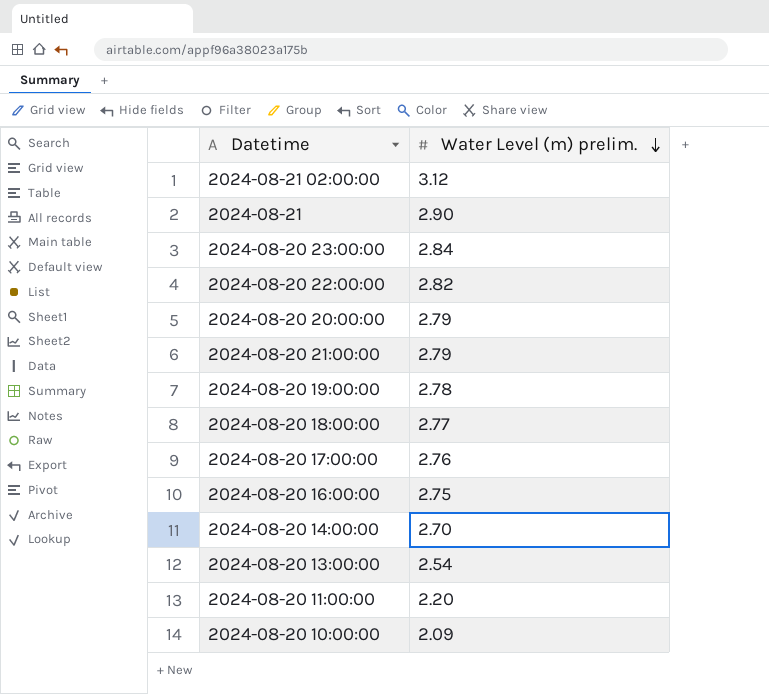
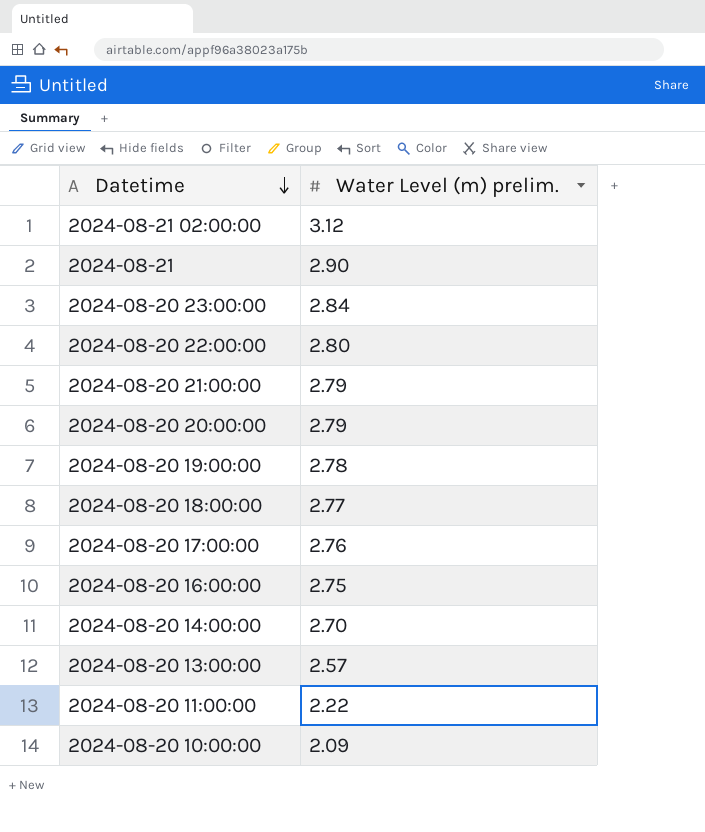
row order: Water Level (m) prelim. descending -> Datetime descending
2024-08-20 22:00:00 | Water Level (m) prelim.: 2.82 -> 2.80
2024-08-20 13:00:00 | Water Level (m) prelim.: 2.54 -> 2.57
2024-08-20 11:00:00 | Water Level (m) prelim.: 2.20 -> 2.22

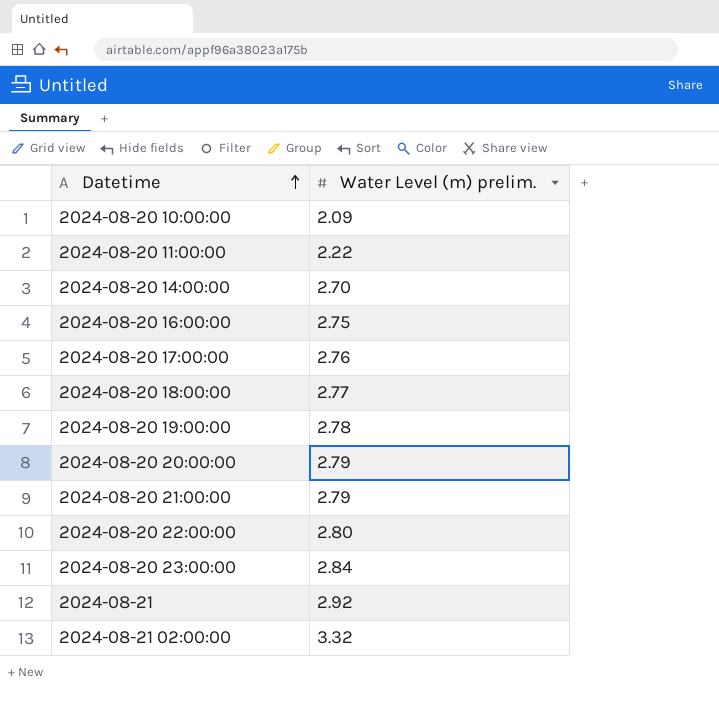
row order: Datetime descending -> Datetime ascending
row 2024-08-20 13:00:00: 2.57 -> none
2024-08-21 | Water Level (m) prelim.: 2.90 -> 2.92
2024-08-21 02:00:00 | Water Level (m) prelim.: 3.12 -> 3.32

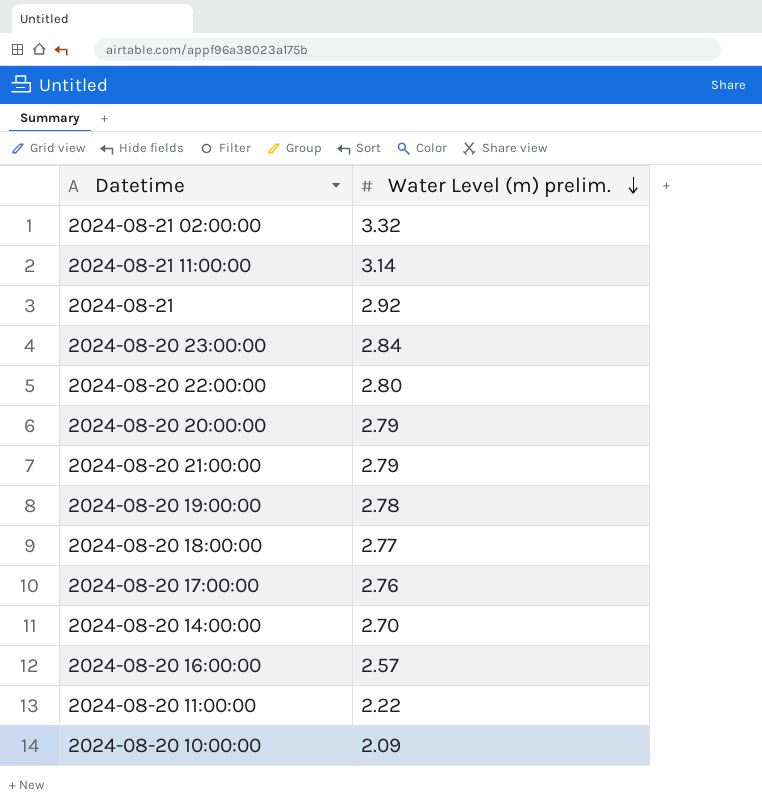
row order: Datetime ascending -> Water Level (m) prelim. descending
row 2024-08-21 11:00:00: none -> 3.14
2024-08-20 16:00:00 | Water Level (m) prelim.: 2.75 -> 2.57

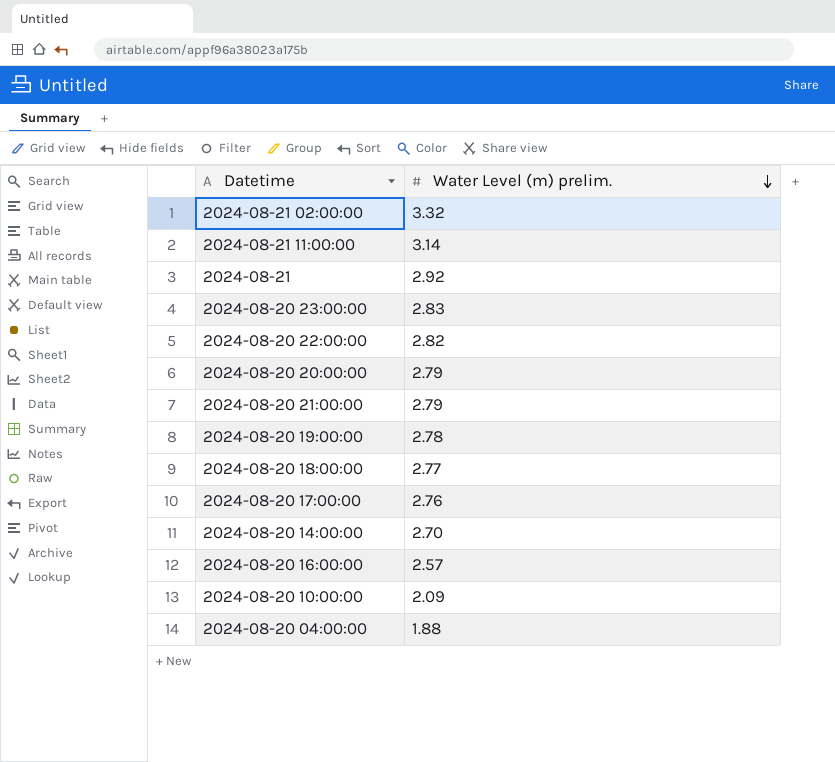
row 2024-08-20 11:00:00: 2.22 -> none
2024-08-20 23:00:00 | Water Level (m) prelim.: 2.84 -> 2.83
2024-08-20 22:00:00 | Water Level (m) prelim.: 2.80 -> 2.82
row 2024-08-20 04:00:00: none -> 1.88

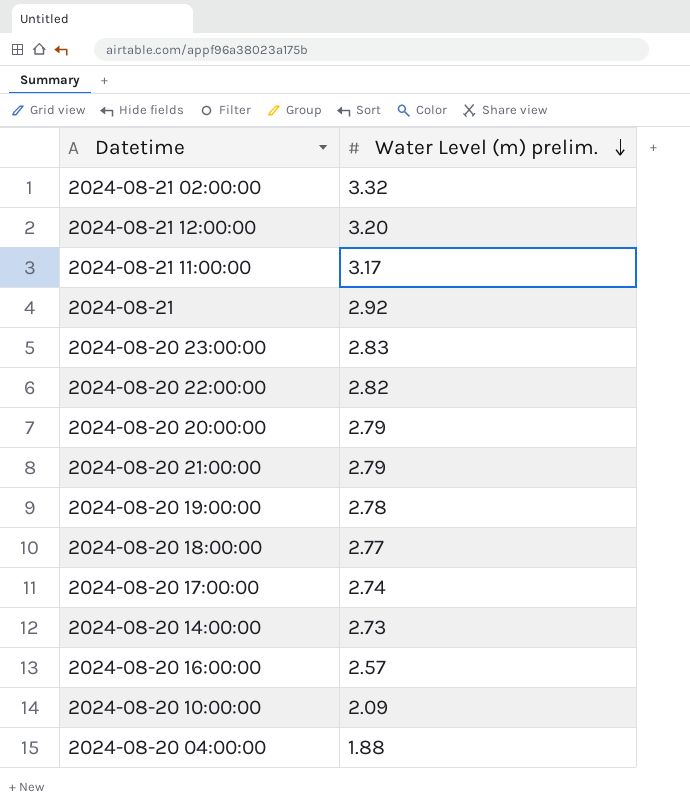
row 2024-08-21 12:00:00: none -> 3.20
2024-08-21 11:00:00 | Water Level (m) prelim.: 3.14 -> 3.17
2024-08-20 17:00:00 | Water Level (m) prelim.: 2.76 -> 2.74
2024-08-20 14:00:00 | Water Level (m) prelim.: 2.70 -> 2.73

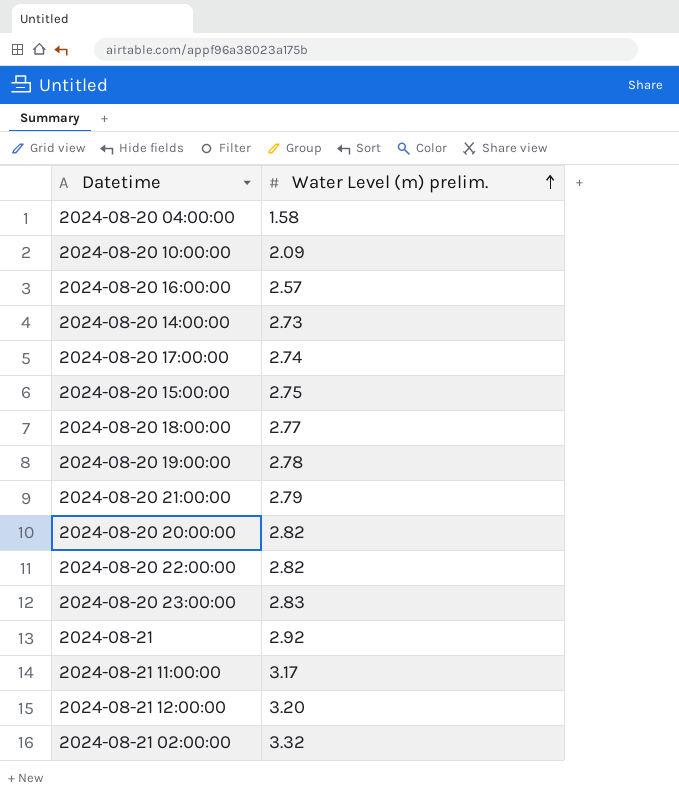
row order: Water Level (m) prelim. descending -> Water Level (m) prelim. ascending
2024-08-20 04:00:00 | Water Level (m) prelim.: 1.88 -> 1.58
row 2024-08-20 15:00:00: none -> 2.75
2024-08-20 20:00:00 | Water Level (m) prelim.: 2.79 -> 2.82

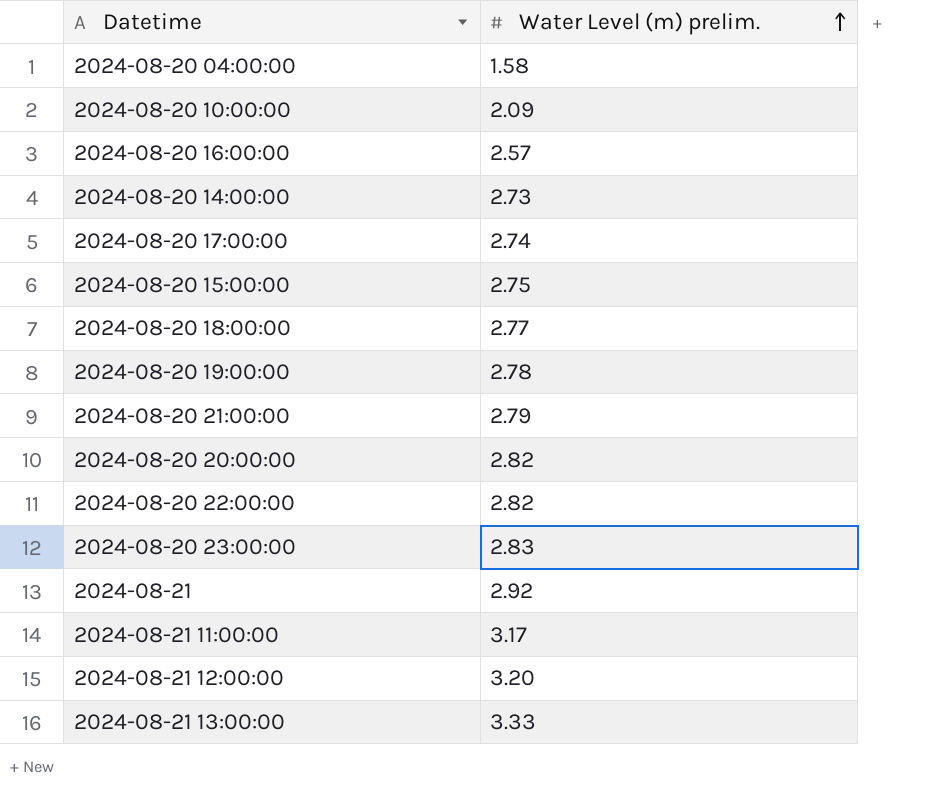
row 2024-08-21 02:00:00: 3.32 -> none
row 2024-08-21 13:00:00: none -> 3.33

